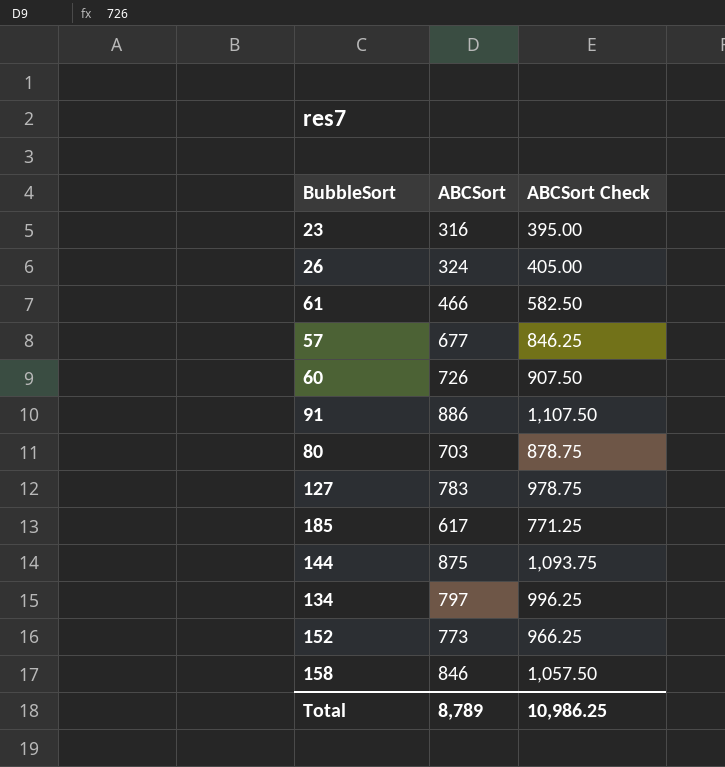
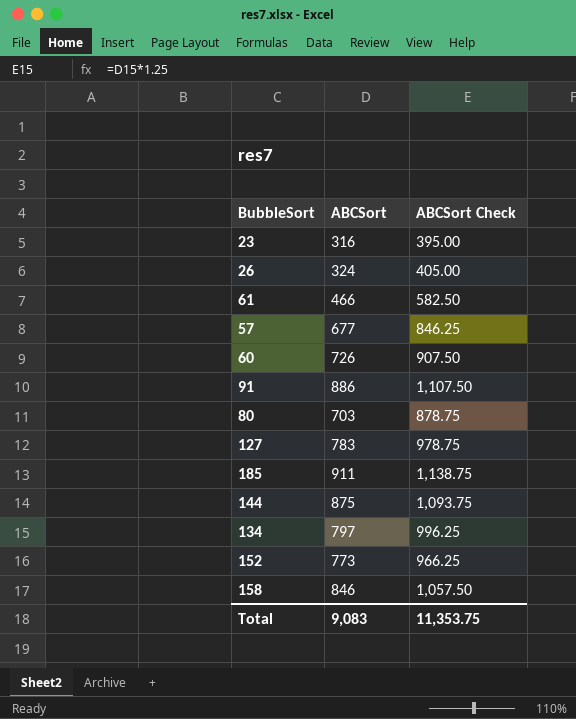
185 | ABCSort: 617 -> 911
185 | ABCSort Check: 771.25 -> 1,138.75
Total | ABCSort: 8,789 -> 9,083
Total | ABCSort Check: 10,986.25 -> 11,353.75

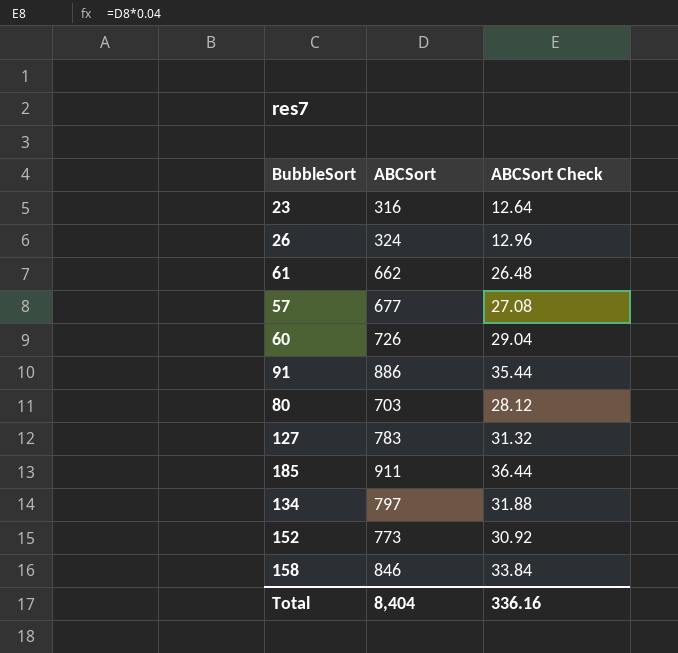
column ABCSort Check | formula: [ABCSort] * 1.25 -> [ABCSort] * 0.04
row 144: 875 | 1,093.75 -> none
61 | ABCSort: 466 -> 662
Total | ABCSort: 9,083 -> 8,404
Total | ABCSort Check: 11,353.75 -> 336.16

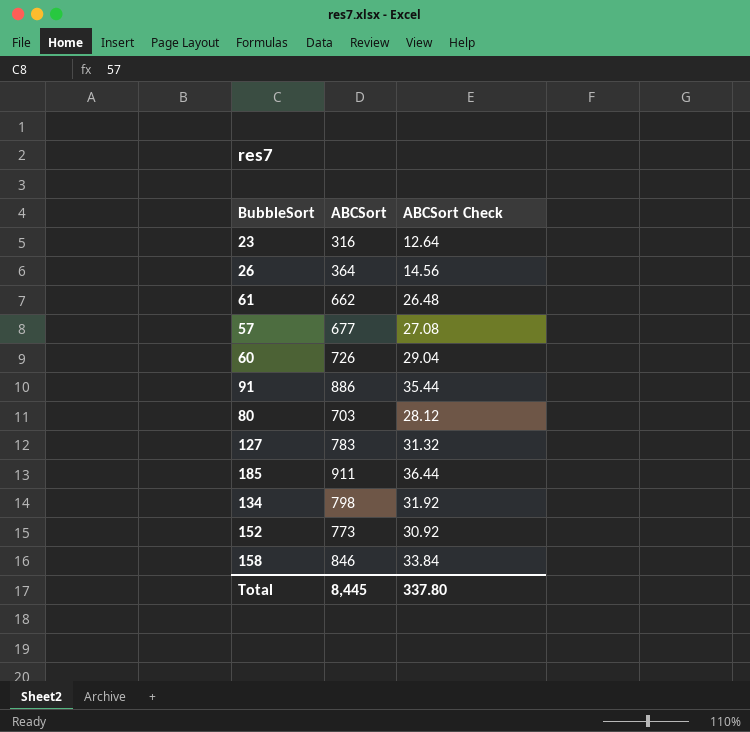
26 | ABCSort: 324 -> 364
26 | ABCSort Check: 12.96 -> 14.56
134 | ABCSort: 797 -> 798
134 | ABCSort Check: 31.88 -> 31.92
Total | ABCSort: 8,404 -> 8,445
Total | ABCSort Check: 336.16 -> 337.80

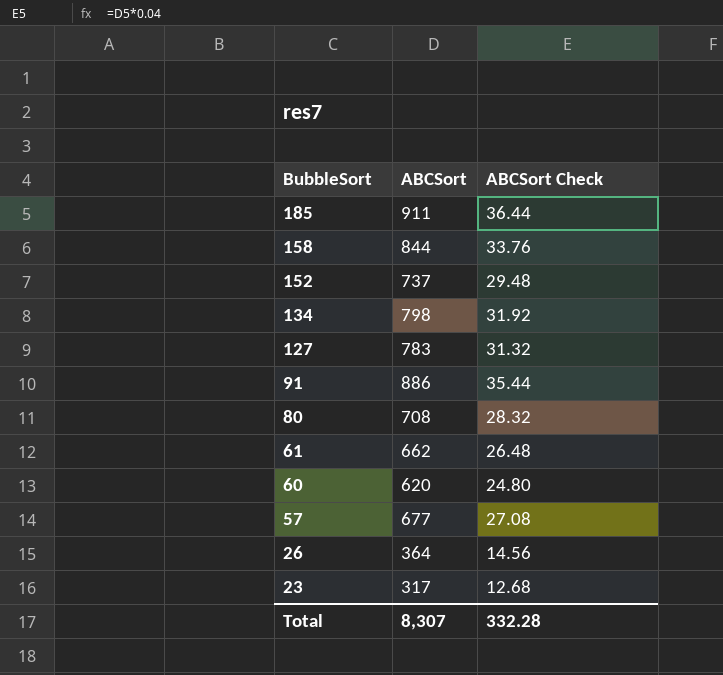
row order: none -> BubbleSort descending
158 | ABCSort: 846 -> 844
158 | ABCSort Check: 33.84 -> 33.76
152 | ABCSort: 773 -> 737
152 | ABCSort Check: 30.92 -> 29.48
80 | ABCSort: 703 -> 708
80 | ABCSort Check: 28.12 -> 28.32
60 | ABCSort: 726 -> 620
60 | ABCSort Check: 29.04 -> 24.80
23 | ABCSort: 316 -> 317
23 | ABCSort Check: 12.64 -> 12.68
Total | ABCSort: 8,445 -> 8,307
Total | ABCSort Check: 337.80 -> 332.28

